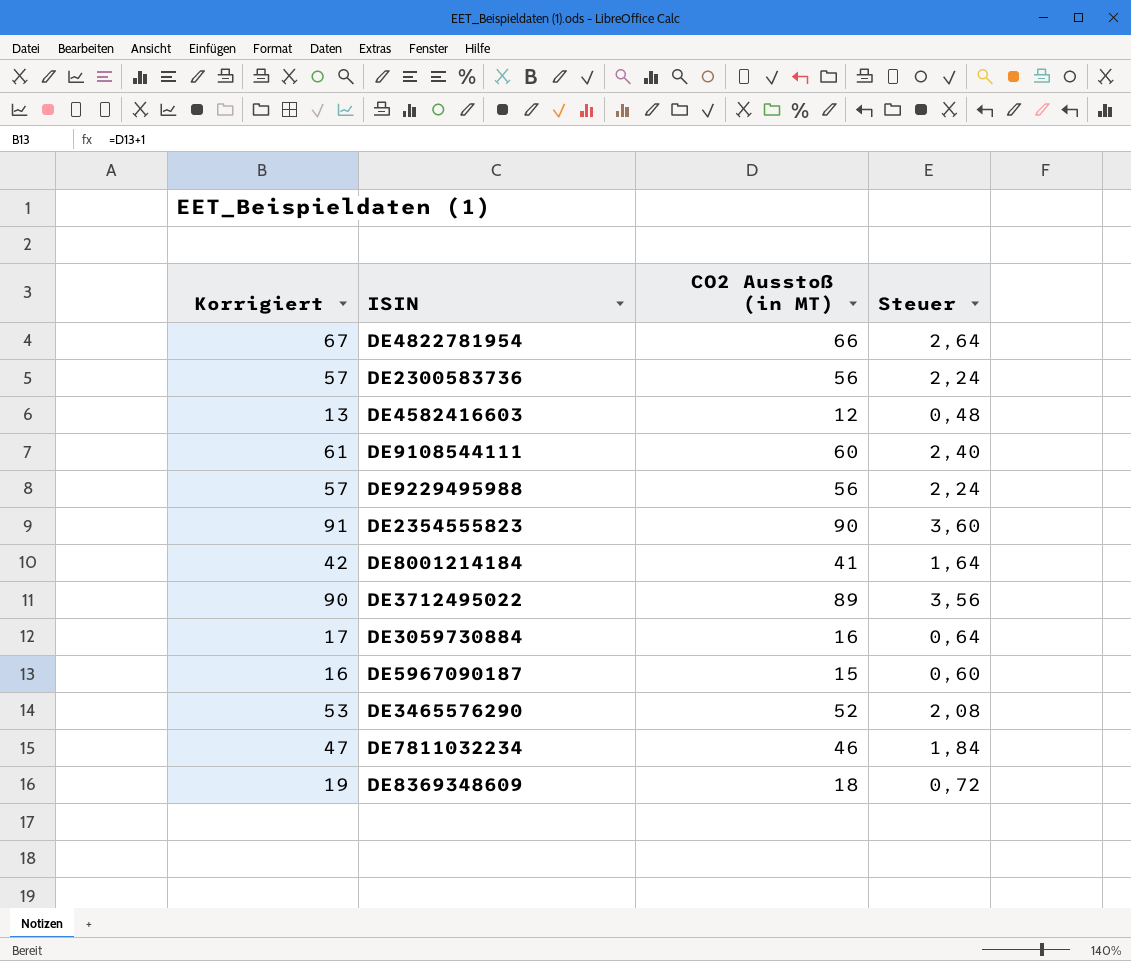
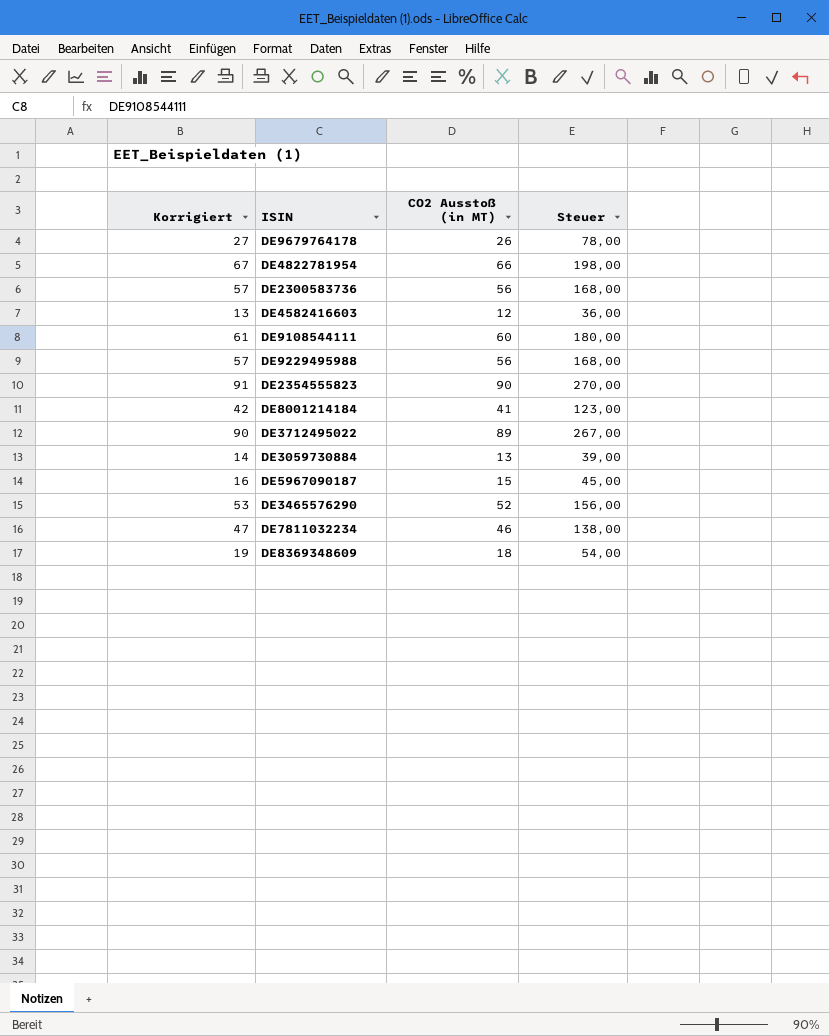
column Steuer | formula: [CO2 Ausstoß (in MT)] * 0,04 -> [CO2 Ausstoß (in MT)] * 3
row DE9679764178: none -> 27 | 26 | 78,00
DE3059730884 | Korrigiert: 17 -> 14
DE3059730884 | CO2 Ausstoß (in MT): 16 -> 13

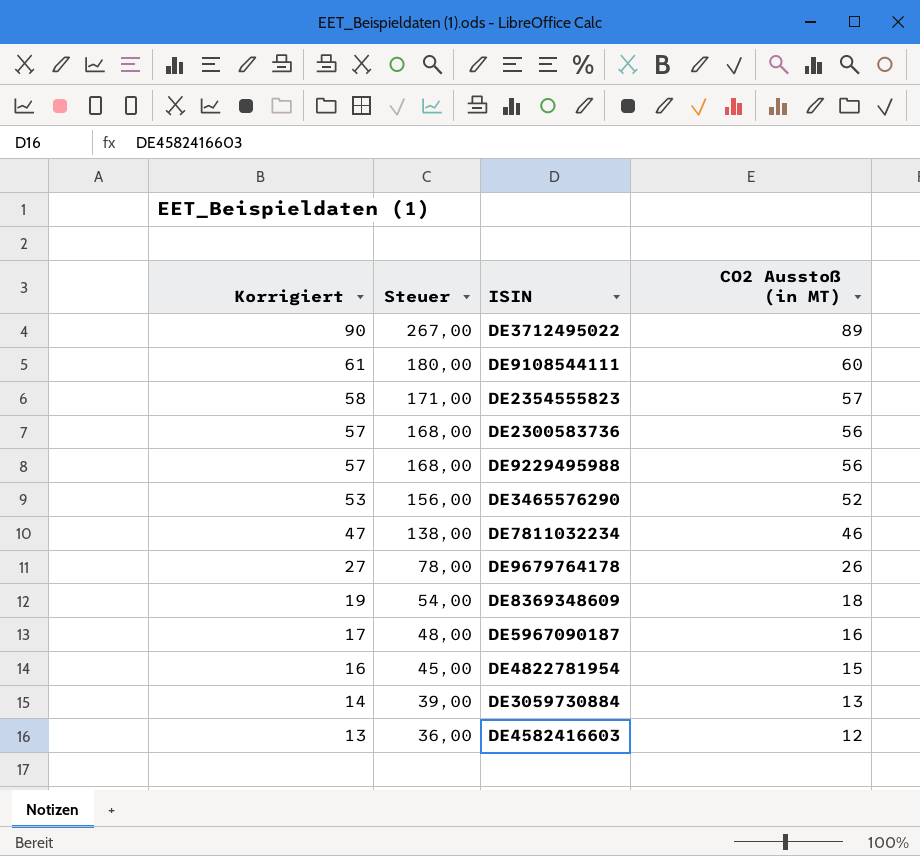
row order: none -> Korrigiert descending
column Steuer | position: 4 -> 2
row DE8001214184: 42 | 41 | 123,00 -> none
DE2354555823 | Korrigiert: 91 -> 58
DE2354555823 | Steuer: 270,00 -> 171,00
DE2354555823 | CO2 Ausstoß (in MT): 90 -> 57
DE5967090187 | Korrigiert: 16 -> 17
DE5967090187 | Steuer: 45,00 -> 48,00
DE5967090187 | CO2 Ausstoß (in MT): 15 -> 16
DE4822781954 | Korrigiert: 67 -> 16
DE4822781954 | Steuer: 198,00 -> 45,00
DE4822781954 | CO2 Ausstoß (in MT): 66 -> 15

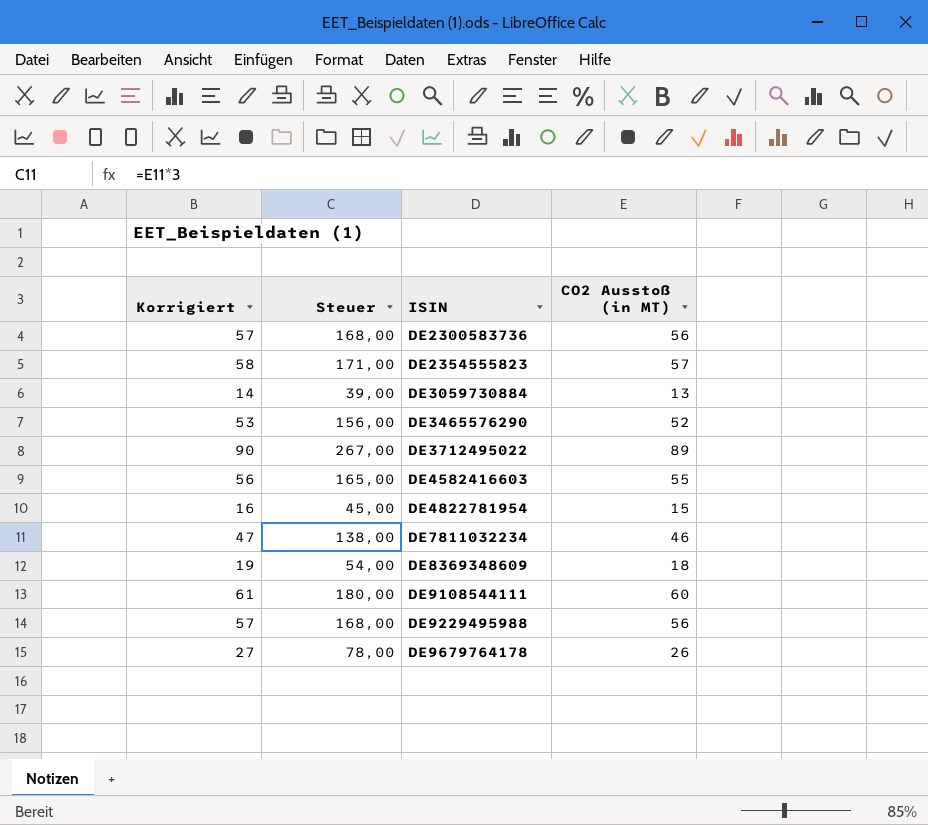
row order: Korrigiert descending -> ISIN ascending
row DE5967090187: 17 | 48,00 | 16 -> none
DE4582416603 | Korrigiert: 13 -> 56
DE4582416603 | Steuer: 36,00 -> 165,00
DE4582416603 | CO2 Ausstoß (in MT): 12 -> 55

